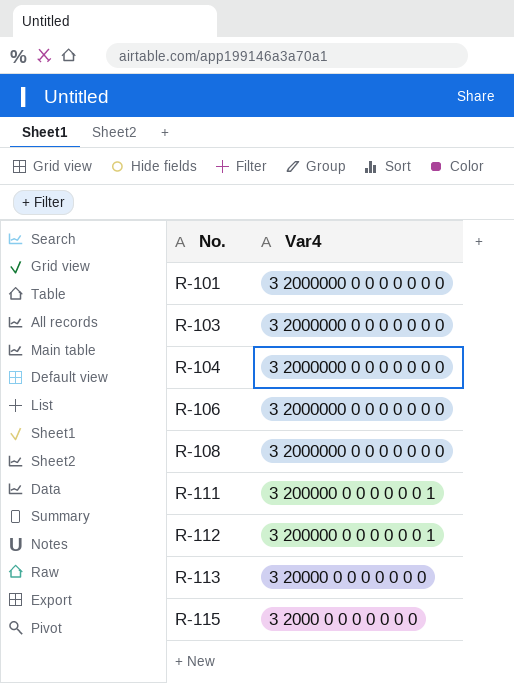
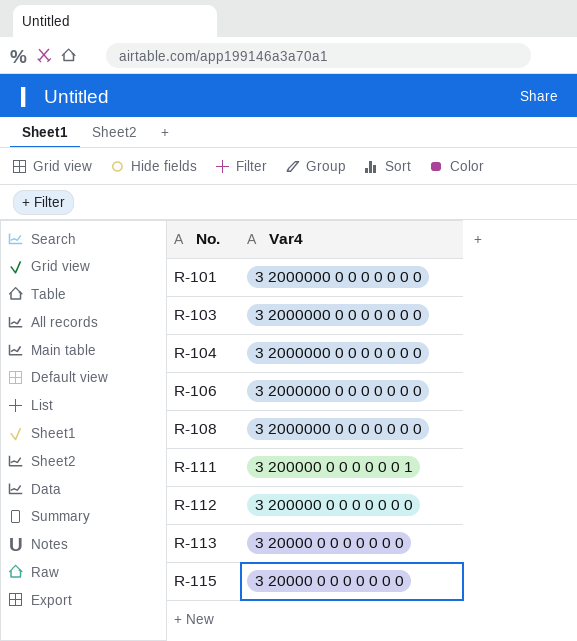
R-112 | Var4: 3 200000 0 0 0 0 0 0 1 -> 3 200000 0 0 0 0 0 0 0
R-115 | Var4: 3 2000 0 0 0 0 0 0 0 -> 3 20000 0 0 0 0 0 0 0

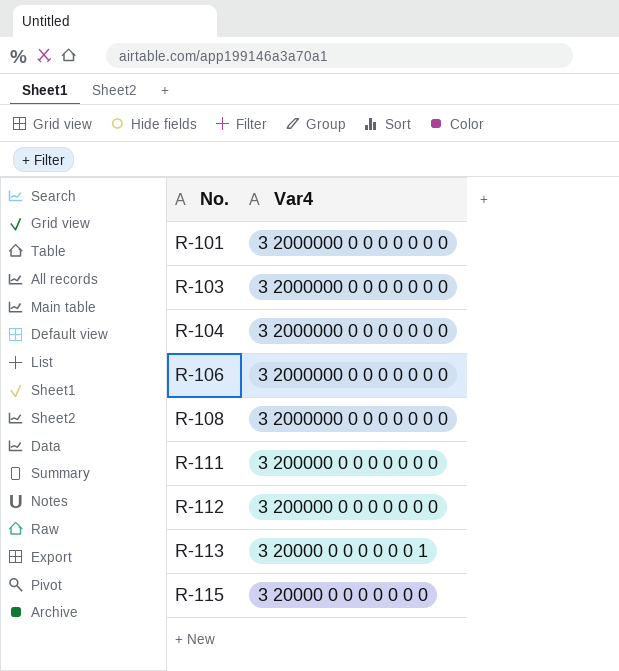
R-111 | Var4: 3 200000 0 0 0 0 0 0 1 -> 3 200000 0 0 0 0 0 0 0
R-113 | Var4: 3 20000 0 0 0 0 0 0 0 -> 3 20000 0 0 0 0 0 0 1

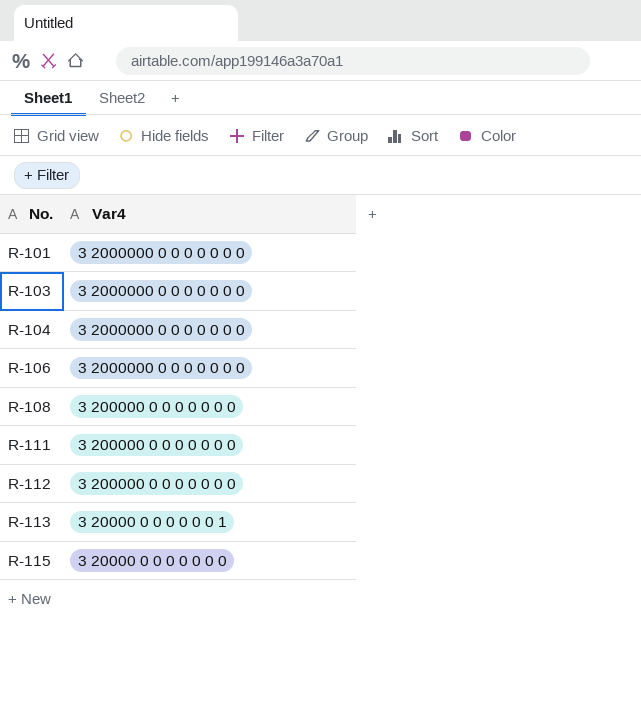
R-108 | Var4: 3 2000000 0 0 0 0 0 0 0 -> 3 200000 0 0 0 0 0 0 0

